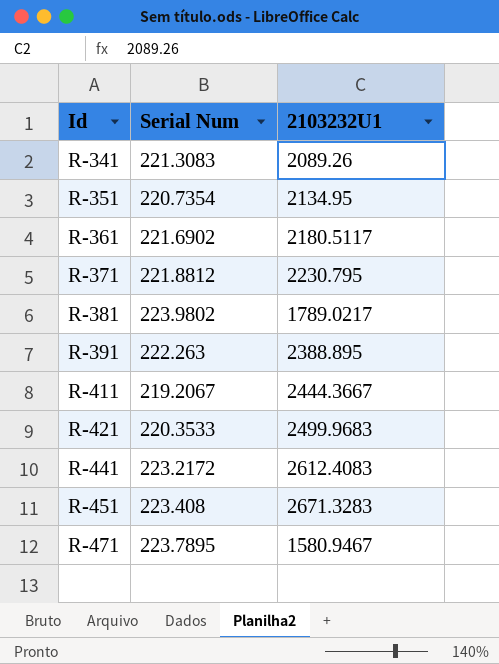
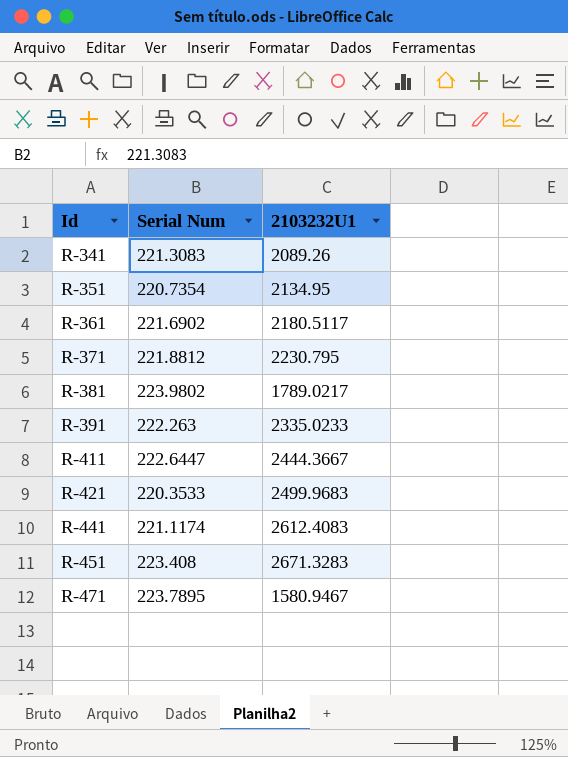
R-391 | 2103232U1: 2388.895 -> 2335.0233
R-411 | Serial Num: 219.2067 -> 222.6447
R-441 | Serial Num: 223.2172 -> 221.1174

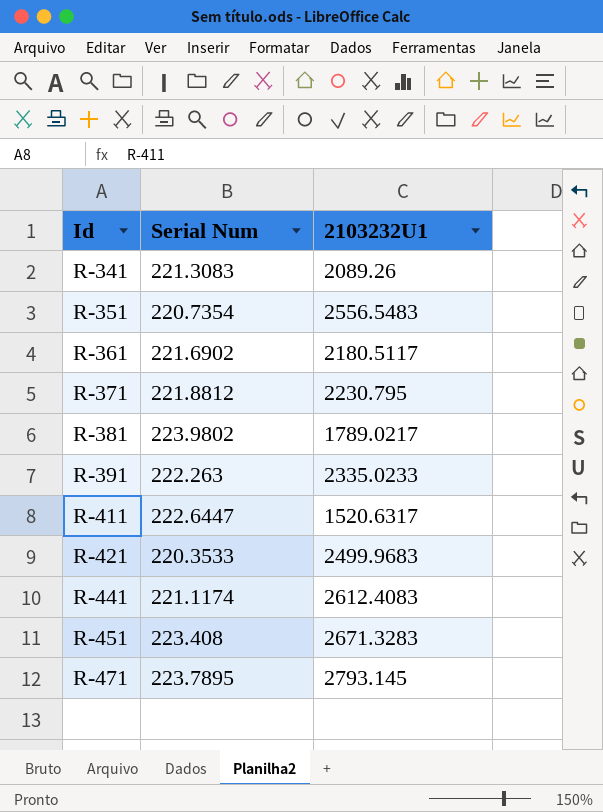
R-351 | 2103232U1: 2134.95 -> 2556.5483
R-411 | 2103232U1: 2444.3667 -> 1520.6317
R-471 | 2103232U1: 1580.9467 -> 2793.145

